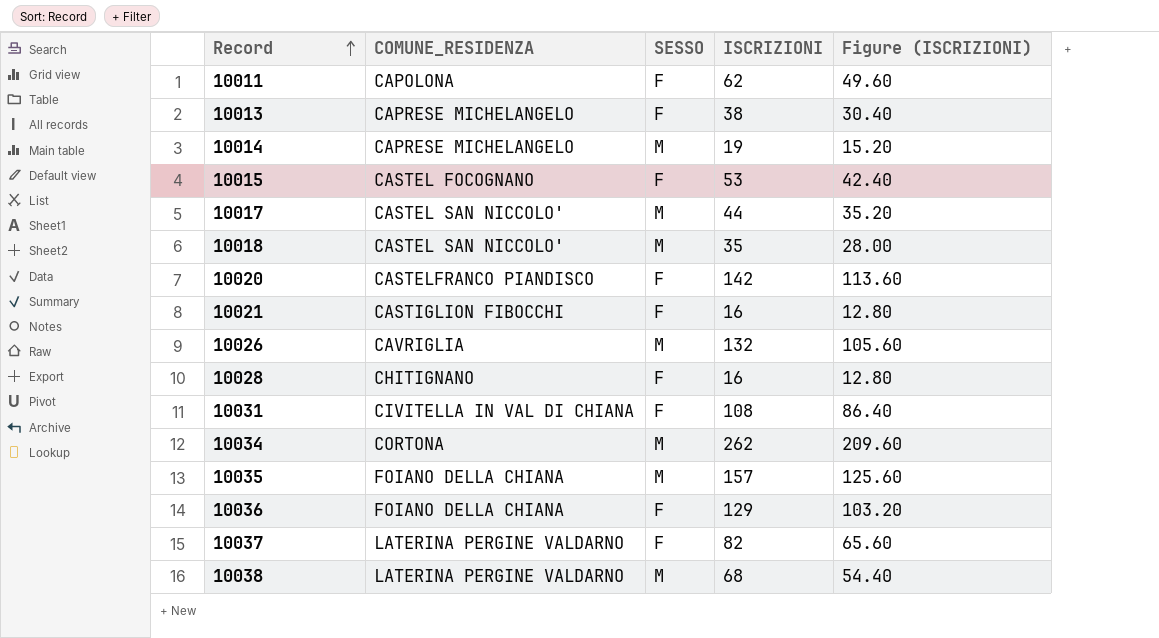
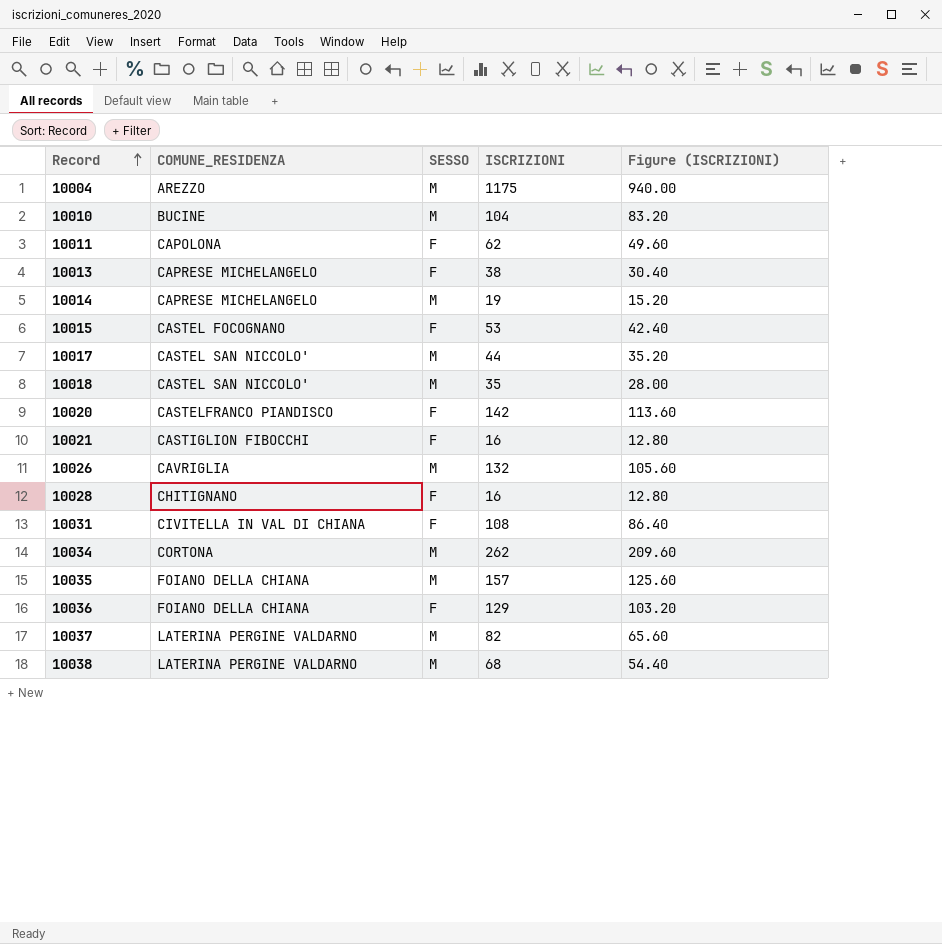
row 10004: none -> AREZZO | M | 1175 | 940.00
row 10010: none -> BUCINE | M | 104 | 83.20
10037 | SESSO: F -> M

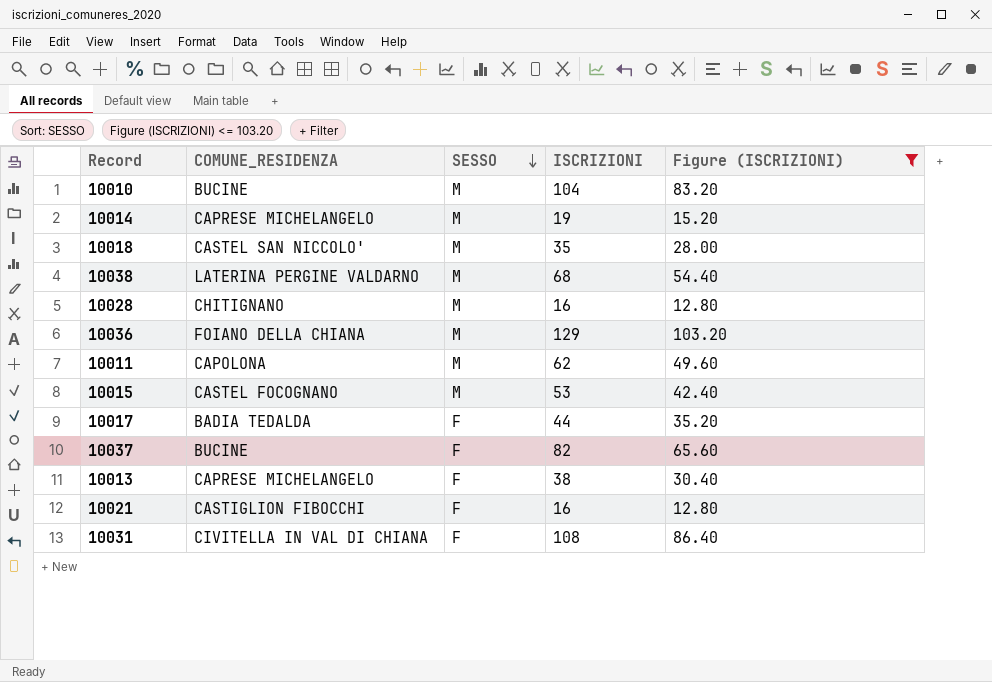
filter: none -> Figure (ISCRIZIONI) <= 103.20
row order: Record ascending -> SESSO descending
10028 | SESSO: F -> M
10036 | SESSO: F -> M
10011 | SESSO: F -> M
10015 | SESSO: F -> M
10017 | COMUNE_RESIDENZA: CASTEL SAN NICCOLO' -> BADIA TEDALDA
10017 | SESSO: M -> F
10037 | COMUNE_RESIDENZA: LATERINA PERGINE VALDARNO -> BUCINE
10037 | SESSO: M -> F

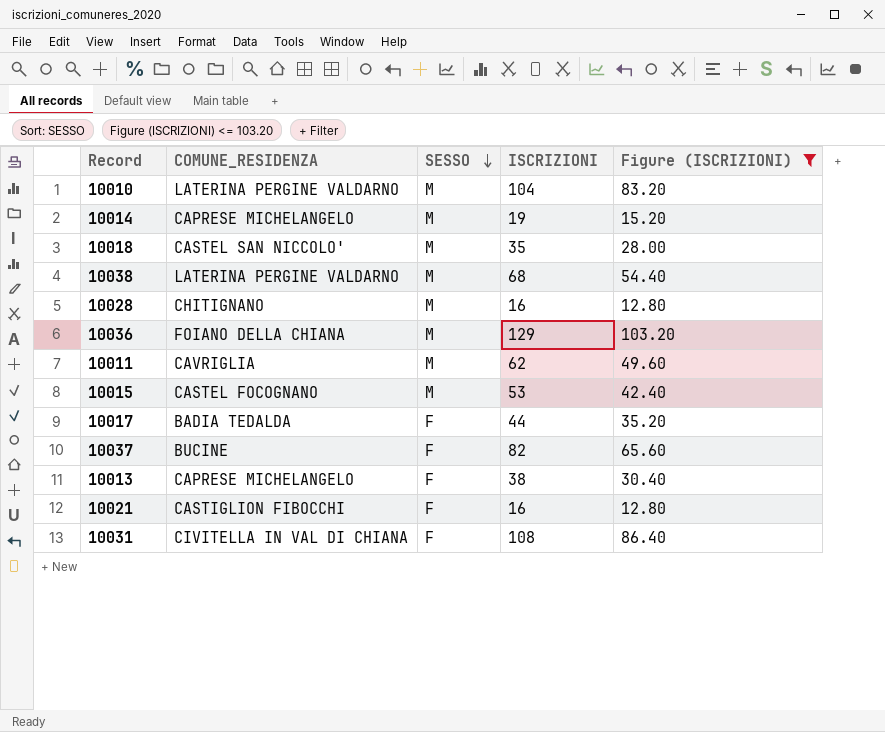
10010 | COMUNE_RESIDENZA: BUCINE -> LATERINA PERGINE VALDARNO
10011 | COMUNE_RESIDENZA: CAPOLONA -> CAVRIGLIA

